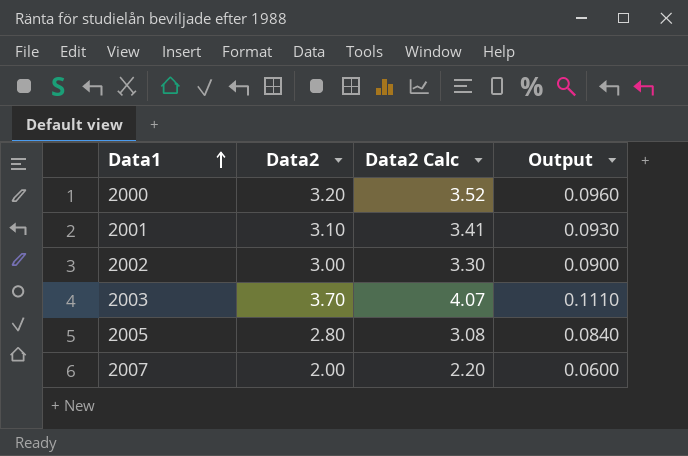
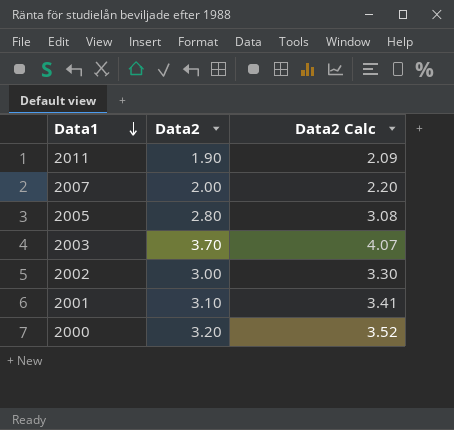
row order: Data1 ascending -> Data1 descending
column Output | formula: [Data2] * 0.03 -> none
row 2011: none -> 1.90 | 2.09

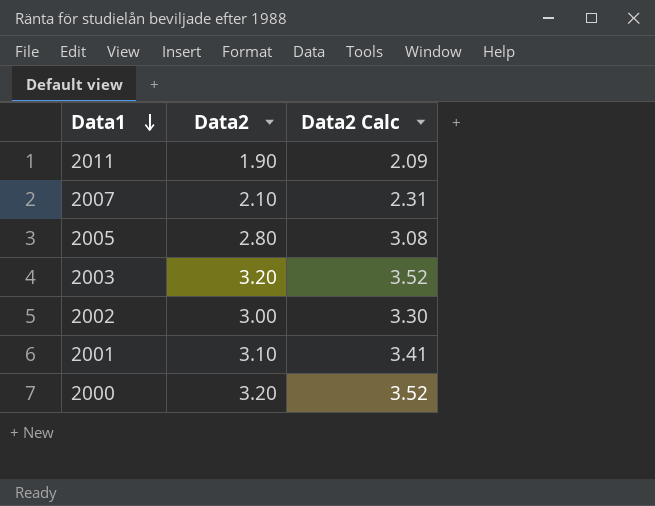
2007 | Data2: 2.00 -> 2.10
2007 | Data2 Calc: 2.20 -> 2.31
2003 | Data2: 3.70 -> 3.20
2003 | Data2 Calc: 4.07 -> 3.52

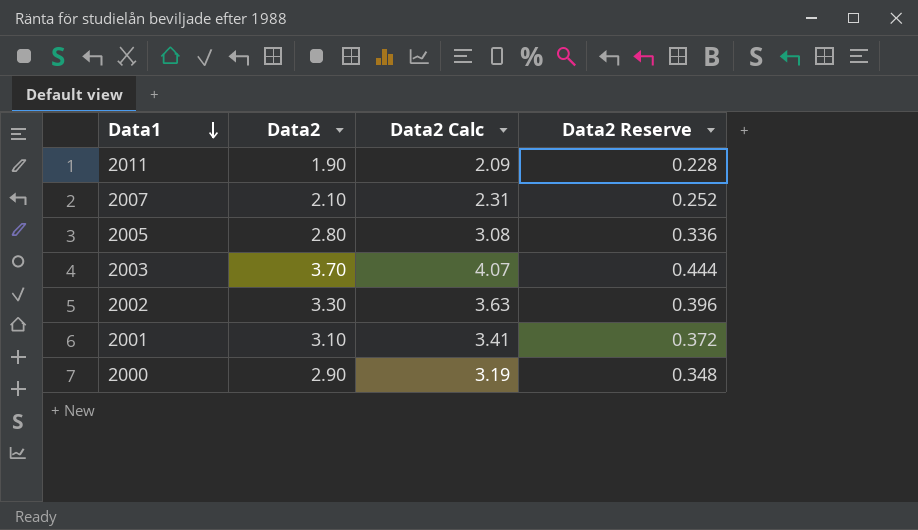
column Data2 Reserve | formula: none -> [Data2] * 0.12
2003 | Data2: 3.20 -> 3.70
2003 | Data2 Calc: 3.52 -> 4.07
2002 | Data2: 3.00 -> 3.30
2002 | Data2 Calc: 3.30 -> 3.63
2000 | Data2: 3.20 -> 2.90
2000 | Data2 Calc: 3.52 -> 3.19

